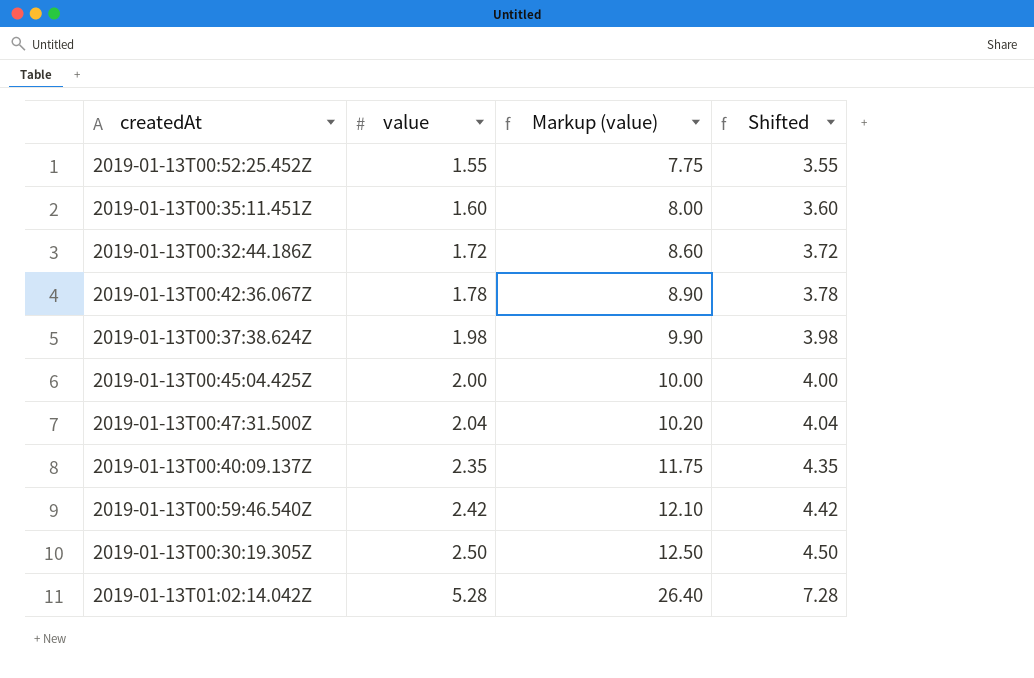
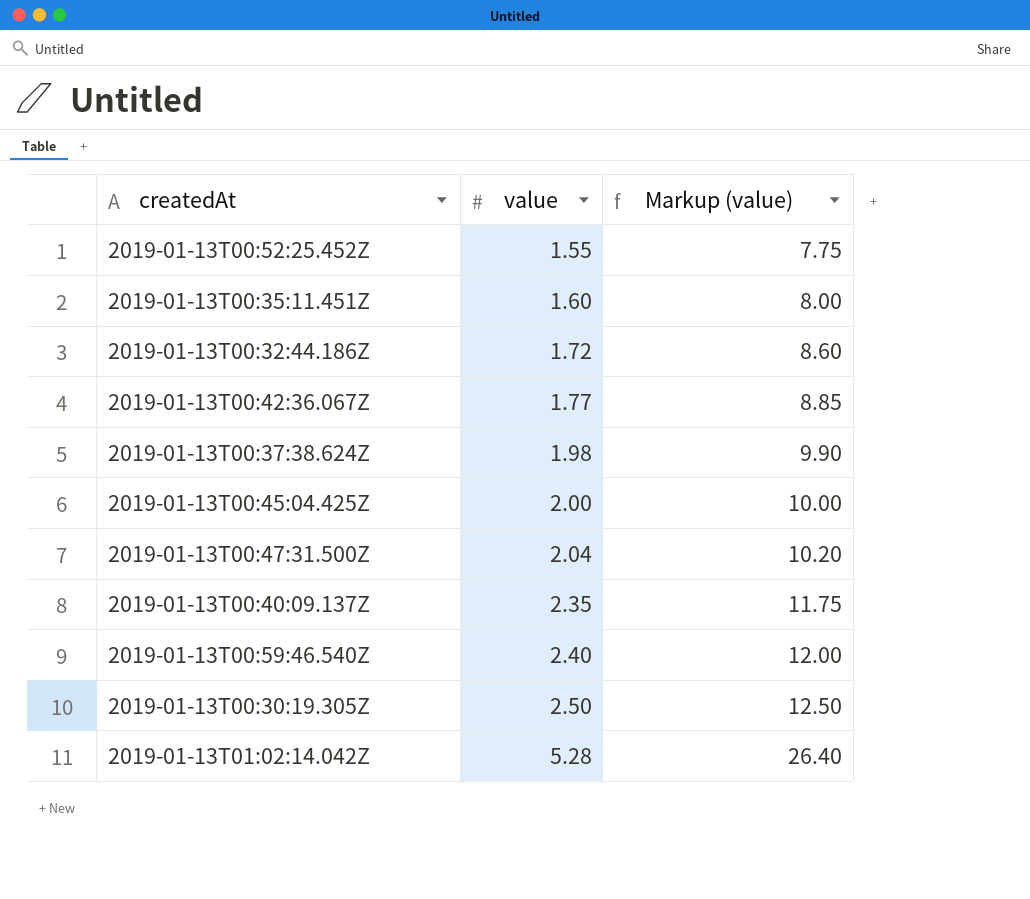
column Shifted | formula: [value] + 2 -> none
2019-01-13T00:42:36.067Z | value: 1.78 -> 1.77
2019-01-13T00:42:36.067Z | Markup (value): 8.90 -> 8.85
2019-01-13T00:59:46.540Z | value: 2.42 -> 2.40
2019-01-13T00:59:46.540Z | Markup (value): 12.10 -> 12.00

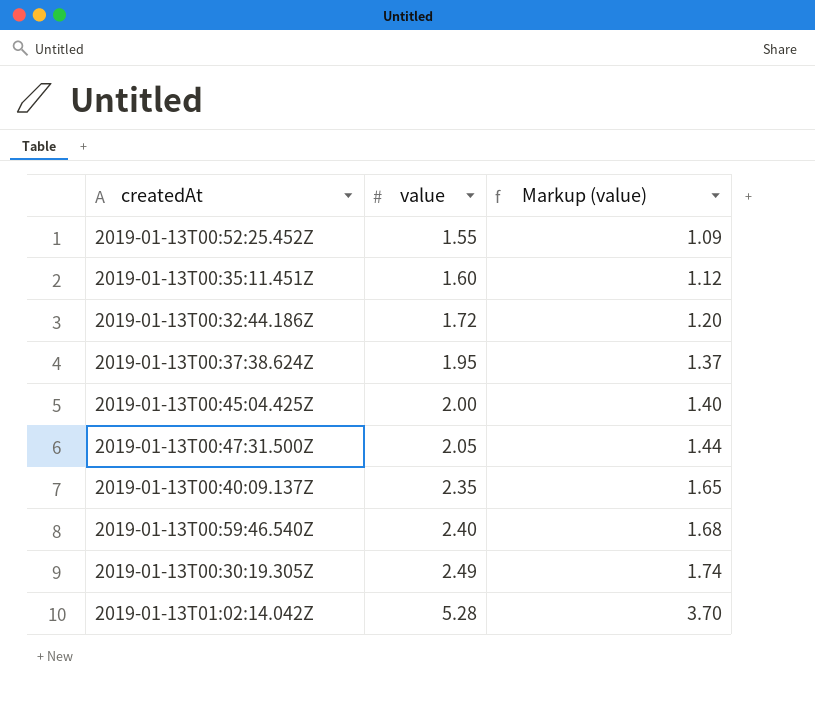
column Markup (value) | formula: [value] * 5 -> [value] * 0.7
row 2019-01-13T00:42:36.067Z: 1.77 | 8.85 -> none
2019-01-13T00:37:38.624Z | value: 1.98 -> 1.95
2019-01-13T00:47:31.500Z | value: 2.04 -> 2.05
2019-01-13T00:30:19.305Z | value: 2.50 -> 2.49

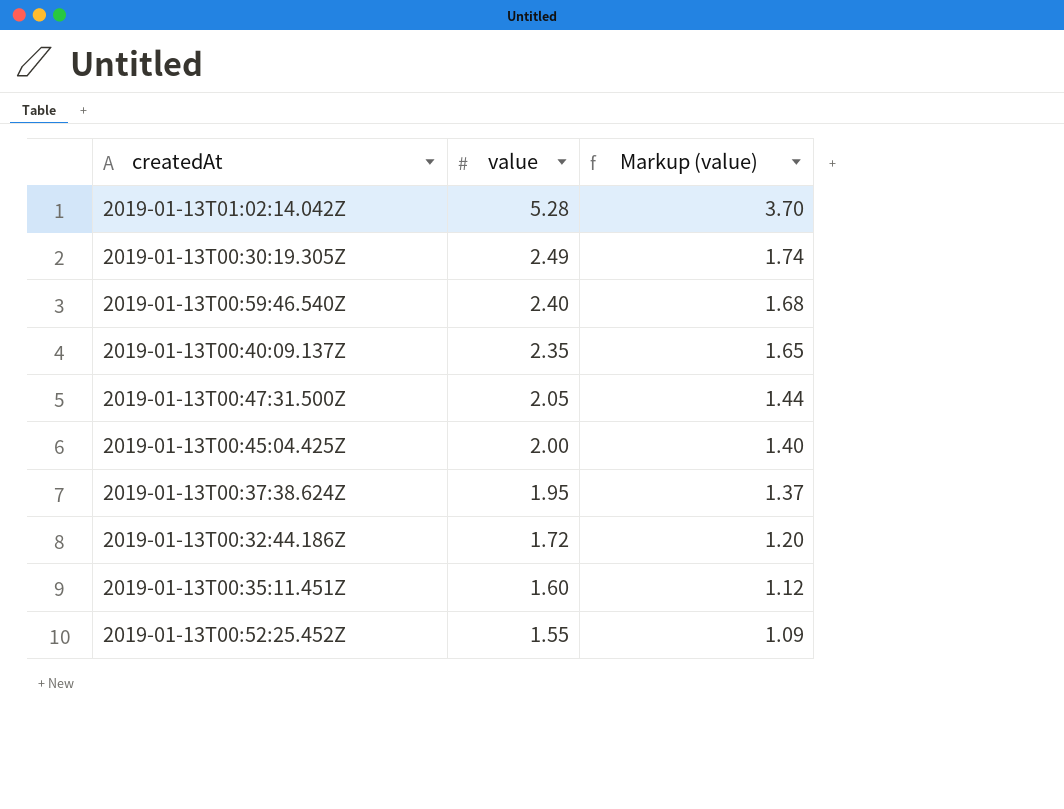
row order: value ascending -> value descending

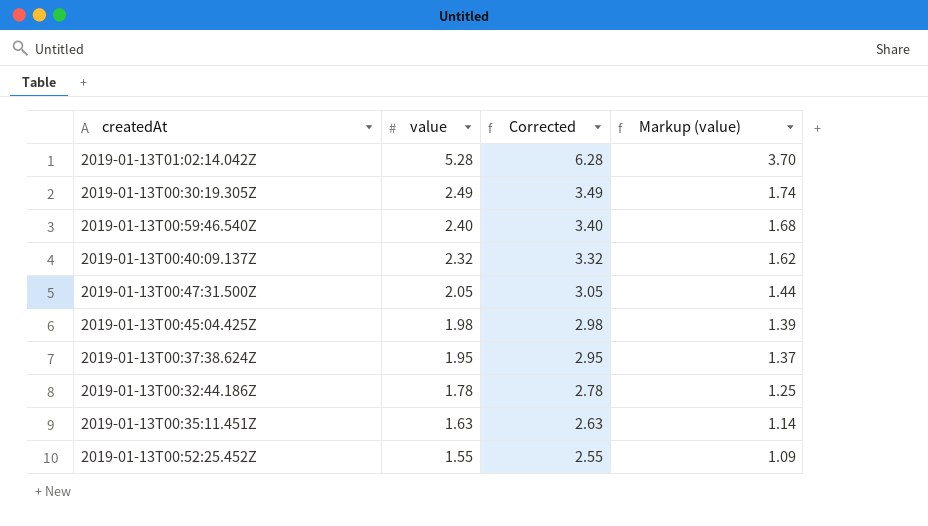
column Corrected | formula: none -> [value] + 1
2019-01-13T00:40:09.137Z | value: 2.35 -> 2.32
2019-01-13T00:40:09.137Z | Markup (value): 1.65 -> 1.62
2019-01-13T00:45:04.425Z | value: 2.00 -> 1.98
2019-01-13T00:45:04.425Z | Markup (value): 1.40 -> 1.39
2019-01-13T00:32:44.186Z | value: 1.72 -> 1.78
2019-01-13T00:32:44.186Z | Markup (value): 1.20 -> 1.25
2019-01-13T00:35:11.451Z | value: 1.60 -> 1.63
2019-01-13T00:35:11.451Z | Markup (value): 1.12 -> 1.14

